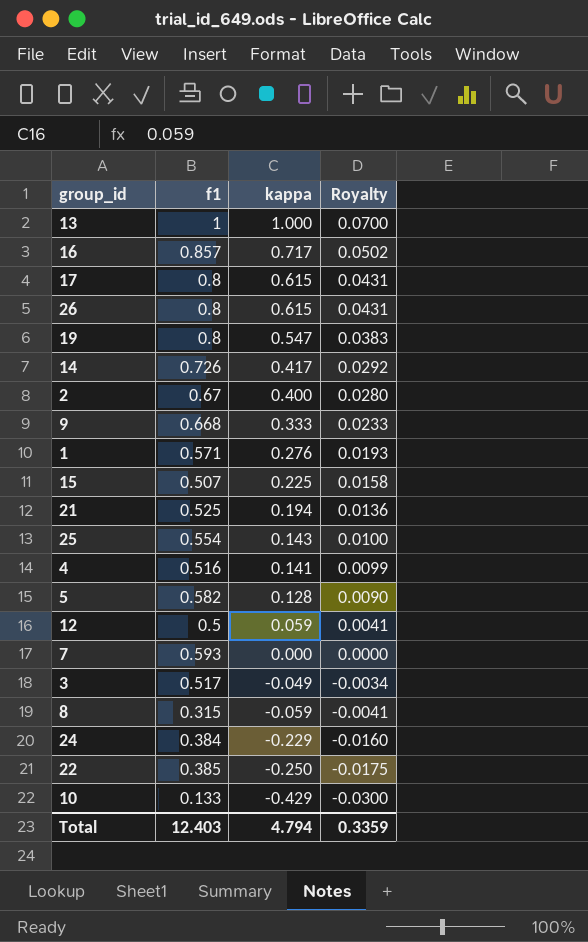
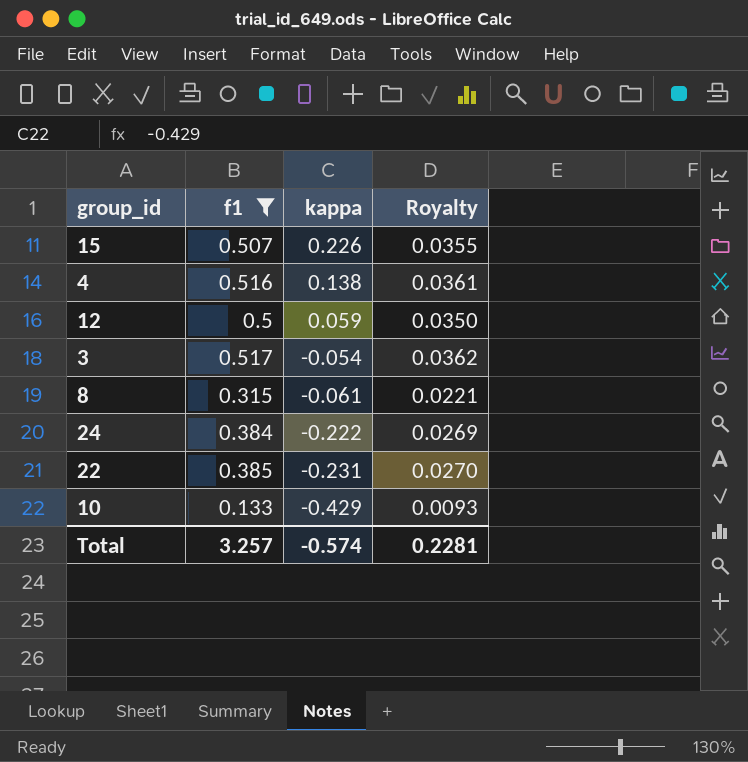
filter: none -> f1 <= 0.517
column Royalty | formula: [kappa] * 0.07 -> [f1] * 0.07
15 | kappa: 0.225 -> 0.226
4 | kappa: 0.141 -> 0.138
3 | kappa: -0.049 -> -0.054
8 | kappa: -0.059 -> -0.061
24 | kappa: -0.229 -> -0.222
22 | kappa: -0.250 -> -0.231
Total | f1: 12.403 -> 3.257
Total | kappa: 4.794 -> -0.574
Total | Royalty: 0.3359 -> 0.2281

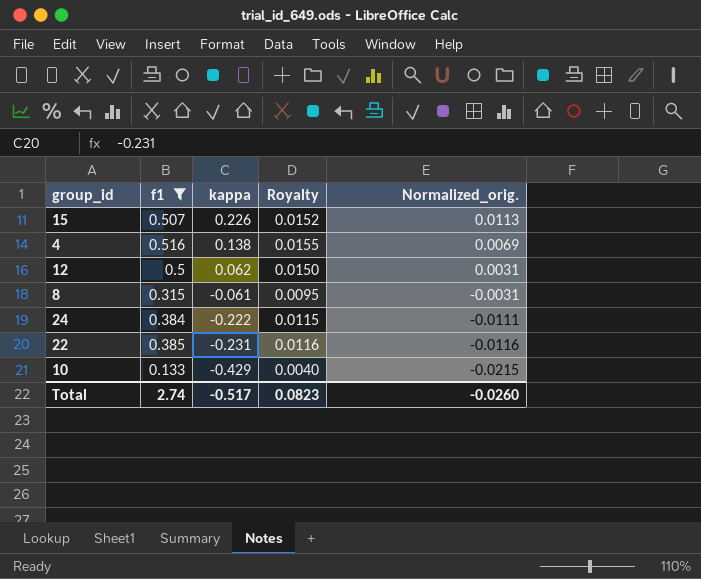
column Royalty | formula: [f1] * 0.07 -> [f1] * 0.03
column Normalized_orig. | formula: none -> [kappa] * 0.05
row 3: 0.517 | -0.054 | 0.0362 -> none
12 | kappa: 0.059 -> 0.062
Total | f1: 3.257 -> 2.74
Total | kappa: -0.574 -> -0.517
Total | Royalty: 0.2281 -> 0.0823

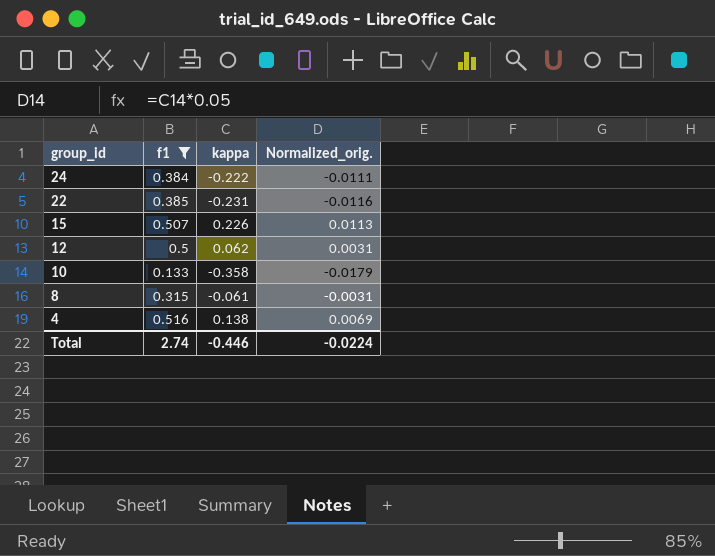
row order: kappa descending -> group_id descending
column Royalty | formula: [f1] * 0.03 -> none
10 | kappa: -0.429 -> -0.358
10 | Normalized_orig.: -0.0215 -> -0.0179
Total | kappa: -0.517 -> -0.446
Total | Normalized_orig.: -0.0260 -> -0.0224

